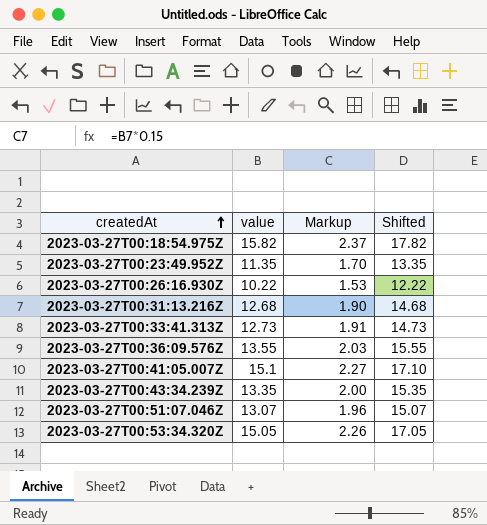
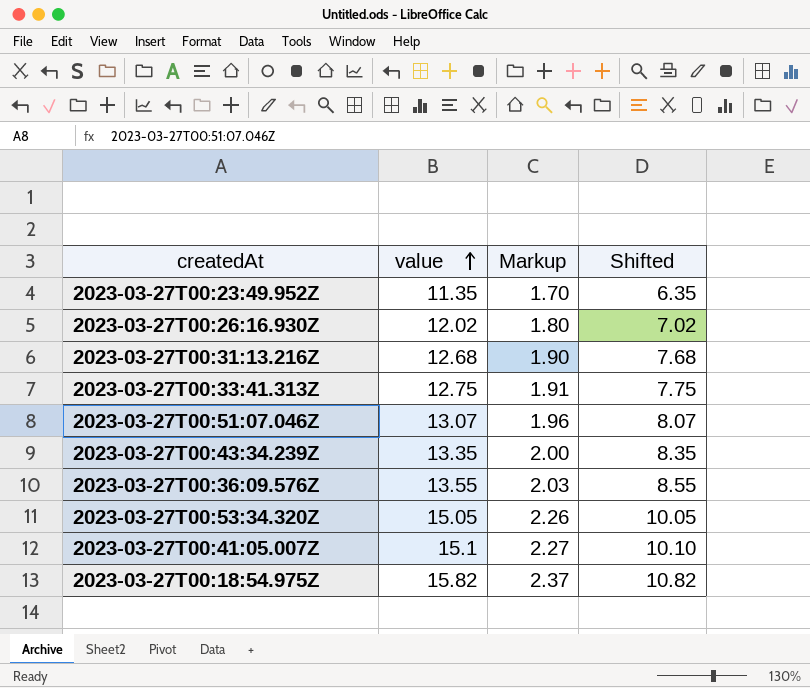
row order: createdAt ascending -> value ascending
column Shifted | formula: [value] + 2 -> [value] - 5
2023-03-27T00:26:16.930Z | value: 10.22 -> 12.02
2023-03-27T00:26:16.930Z | Markup: 1.53 -> 1.80
2023-03-27T00:33:41.313Z | value: 12.73 -> 12.75

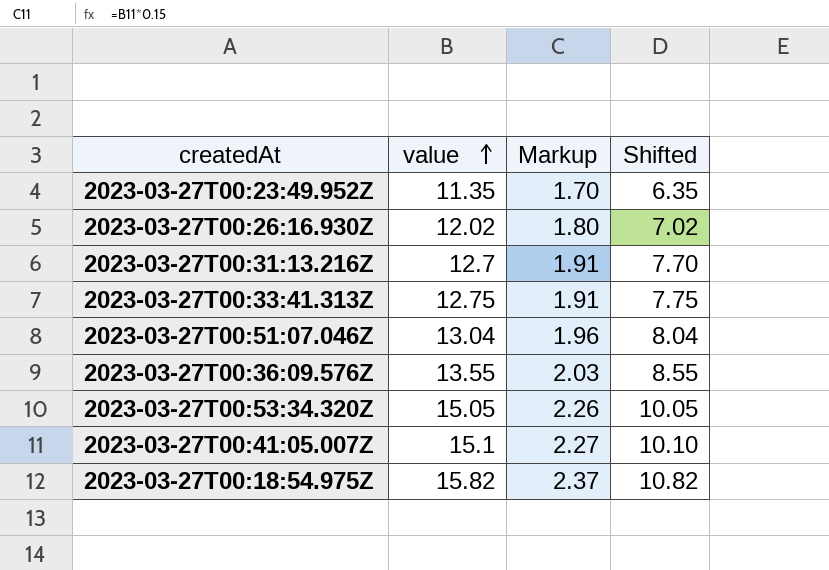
row 2023-03-27T00:43:34.239Z: 13.35 | 2.00 | 8.35 -> none
2023-03-27T00:31:13.216Z | value: 12.68 -> 12.7
2023-03-27T00:31:13.216Z | Markup: 1.90 -> 1.91
2023-03-27T00:31:13.216Z | Shifted: 7.68 -> 7.70
2023-03-27T00:51:07.046Z | value: 13.07 -> 13.04
2023-03-27T00:51:07.046Z | Shifted: 8.07 -> 8.04

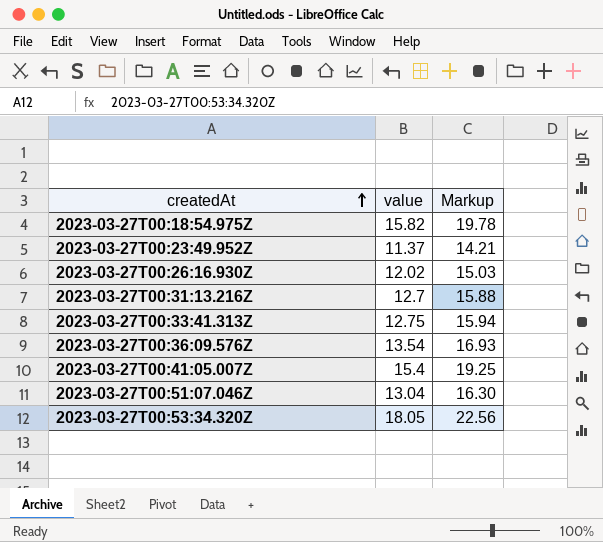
row order: value ascending -> createdAt ascending
column Shifted | formula: [value] - 5 -> none
column Markup | formula: [value] * 0.15 -> [value] * 1.25
2023-03-27T00:23:49.952Z | value: 11.35 -> 11.37
2023-03-27T00:36:09.576Z | value: 13.55 -> 13.54
2023-03-27T00:41:05.007Z | value: 15.1 -> 15.4
2023-03-27T00:53:34.320Z | value: 15.05 -> 18.05

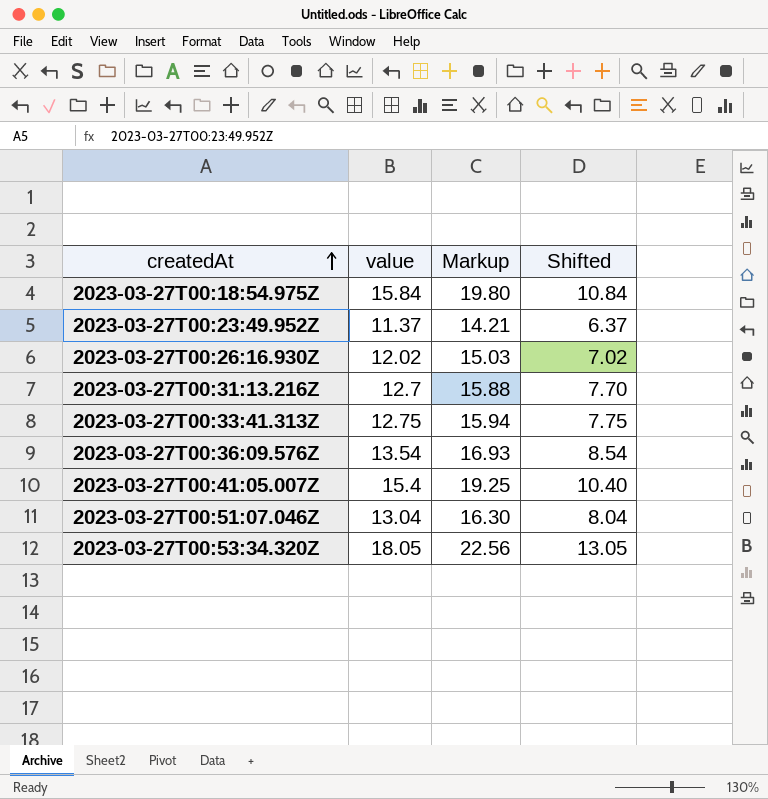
column Shifted | formula: none -> [value] - 5
2023-03-27T00:18:54.975Z | value: 15.82 -> 15.84
2023-03-27T00:18:54.975Z | Markup: 19.78 -> 19.80

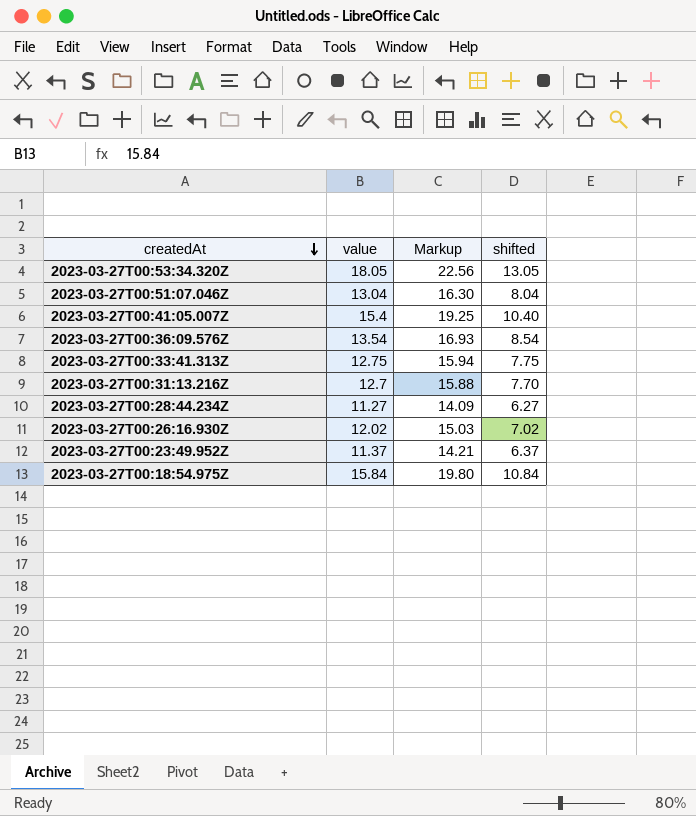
row order: createdAt ascending -> createdAt descending
column name: Shifted -> shifted
row 2023-03-27T00:28:44.234Z: none -> 11.27 | 14.09 | 6.27

